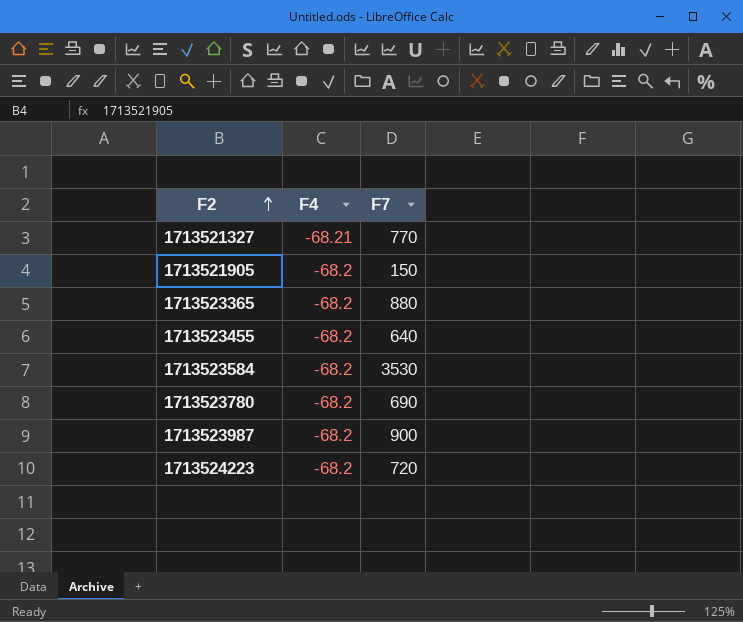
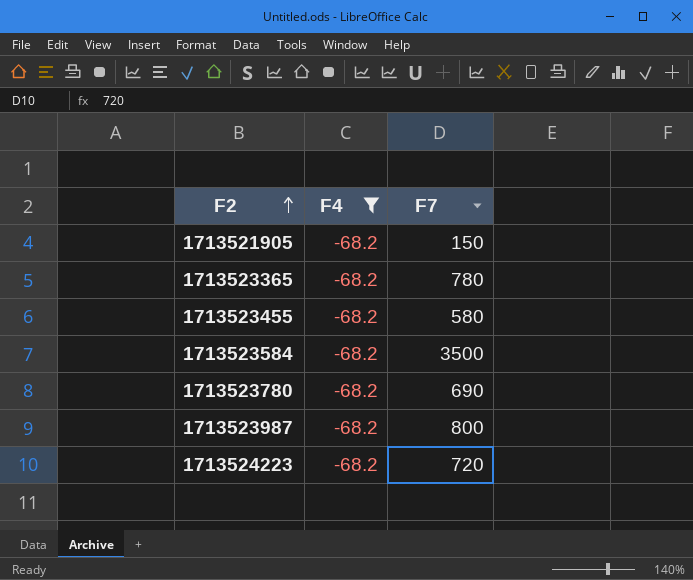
filter: none -> F4 = -68.2
1713523365 | F7: 880 -> 780
1713523455 | F7: 640 -> 580
1713523584 | F7: 3530 -> 3500
1713523987 | F7: 900 -> 800

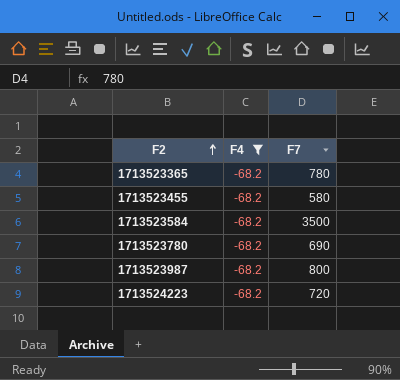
row 1713521905: -68.2 | 150 -> none

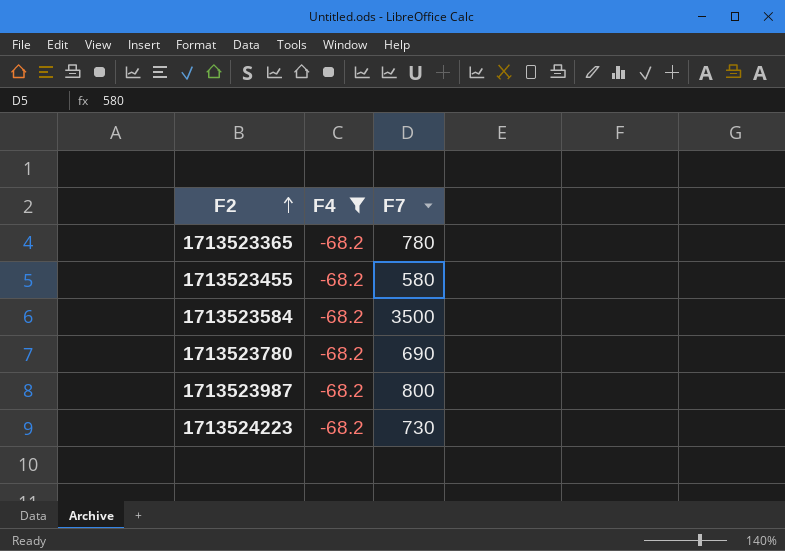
1713524223 | F7: 720 -> 730

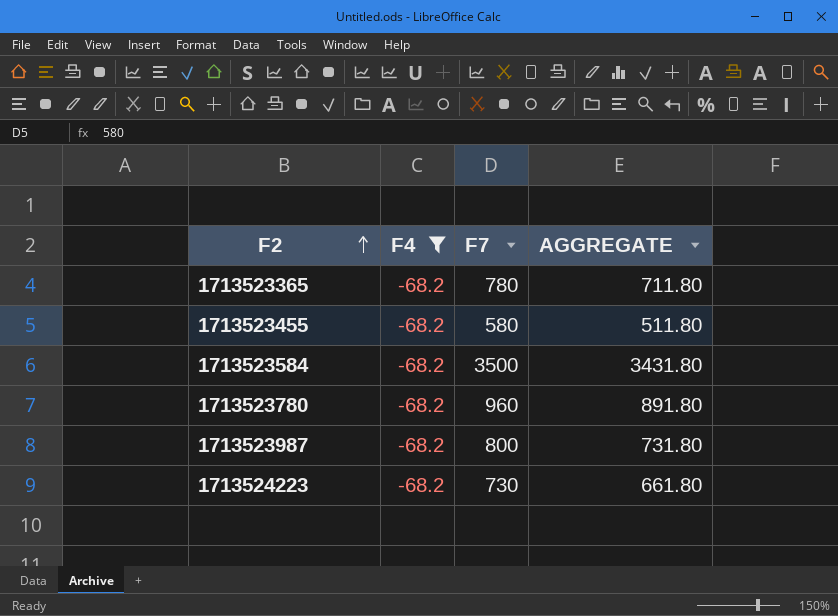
column AGGREGATE | formula: none -> [F4] + [F7]
1713523780 | F7: 690 -> 960

